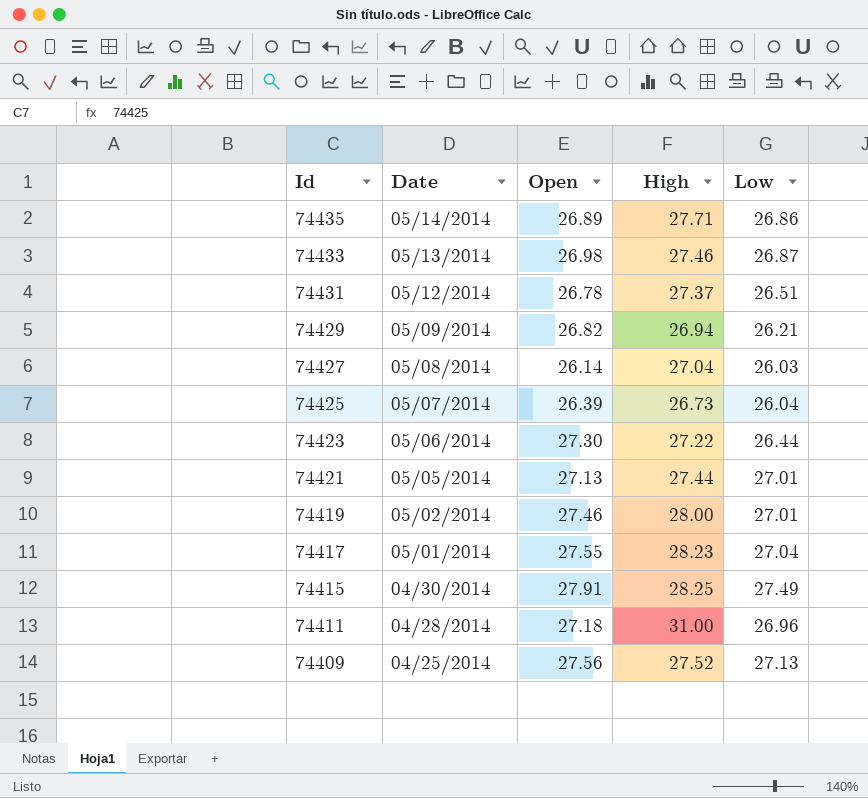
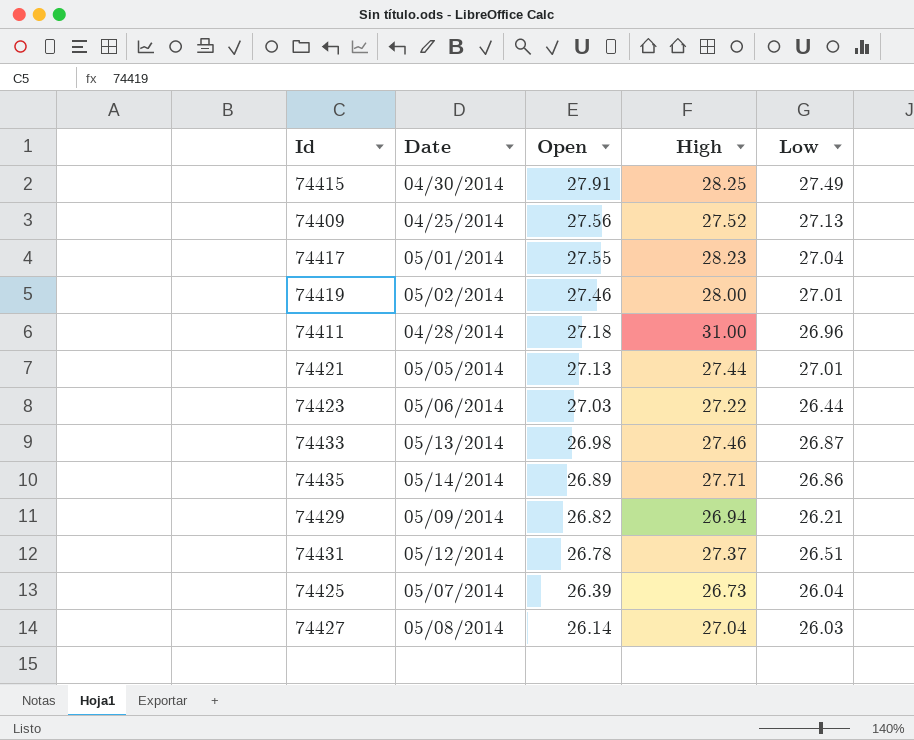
row order: Id descending -> Open descending
74423 | Open: 27.30 -> 27.03

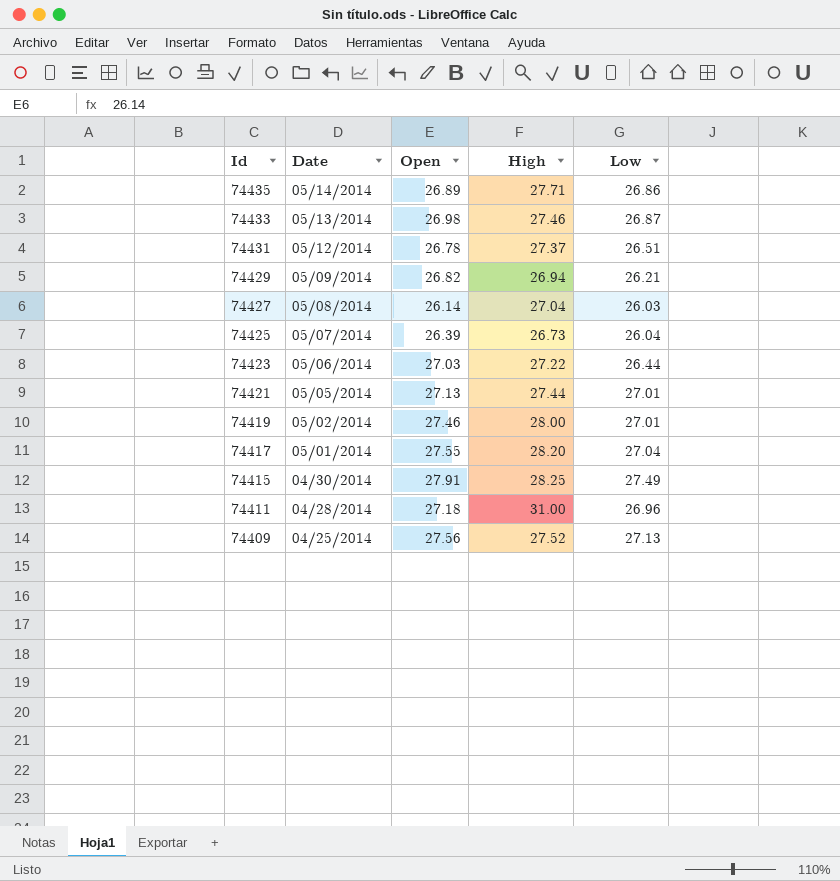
row order: Open descending -> Id descending
74417 | High: 28.23 -> 28.20

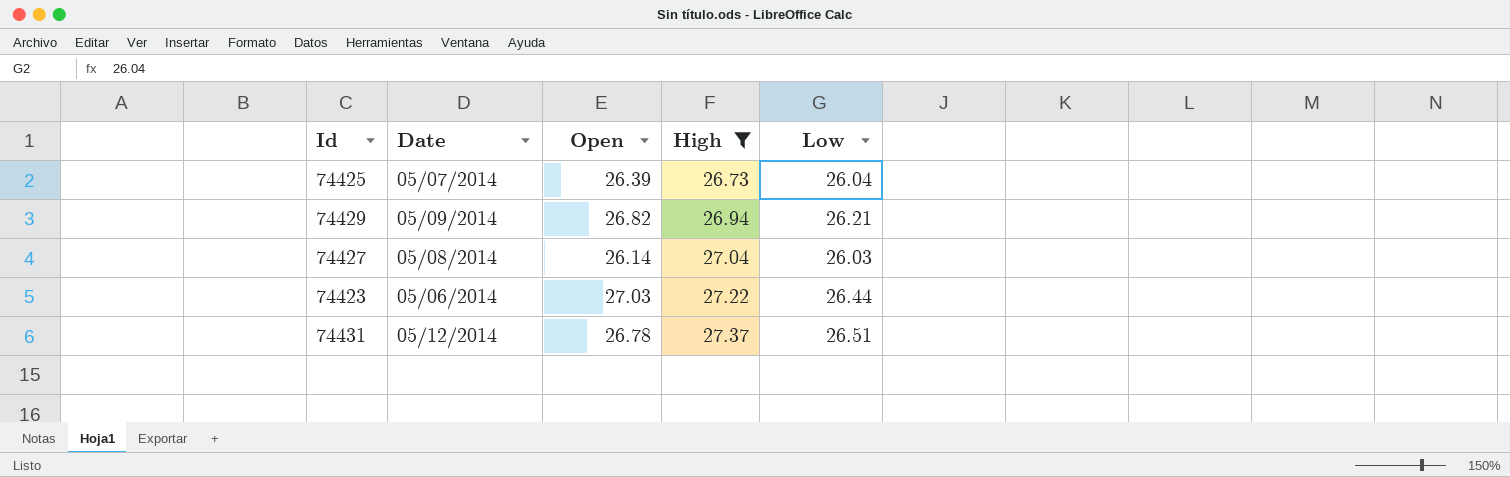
filter: none -> High <= 27.37
row order: Id descending -> High ascending

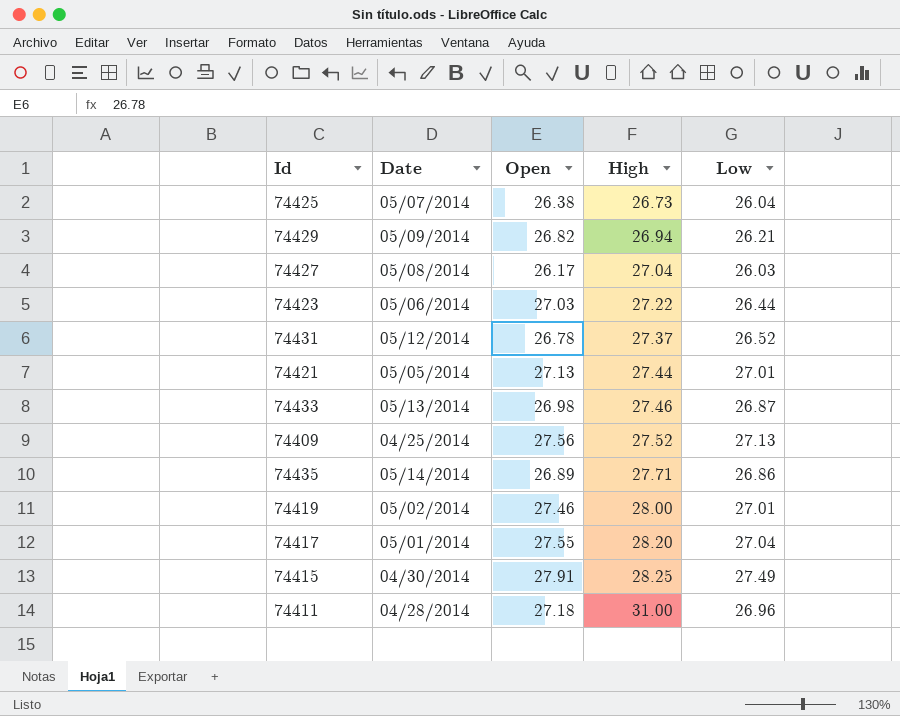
filter: High <= 27.37 -> none
74425 | Open: 26.39 -> 26.38
74427 | Open: 26.14 -> 26.17
74431 | Low: 26.51 -> 26.52

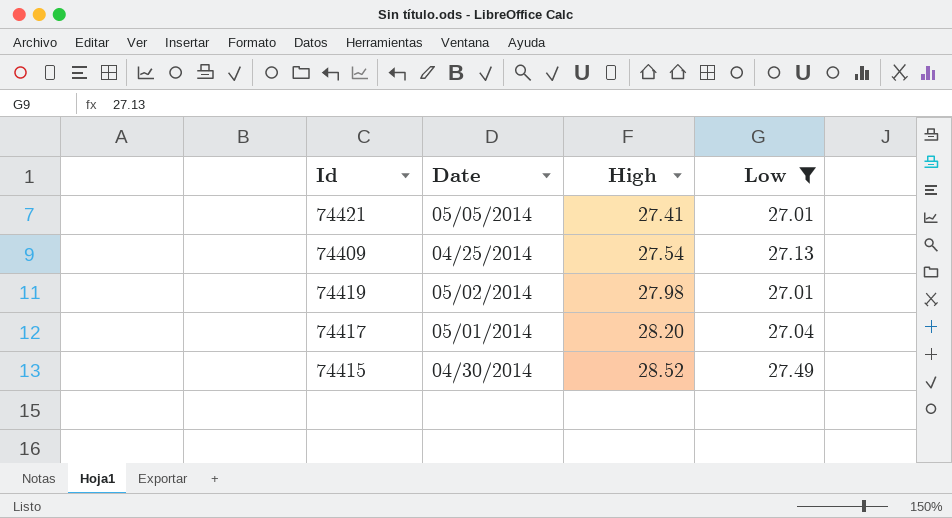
filter: none -> Low >= 27.01
column Open | position: 3 -> none
74421 | High: 27.44 -> 27.41
74409 | High: 27.52 -> 27.54
74419 | High: 28.00 -> 27.98
74415 | High: 28.25 -> 28.52

